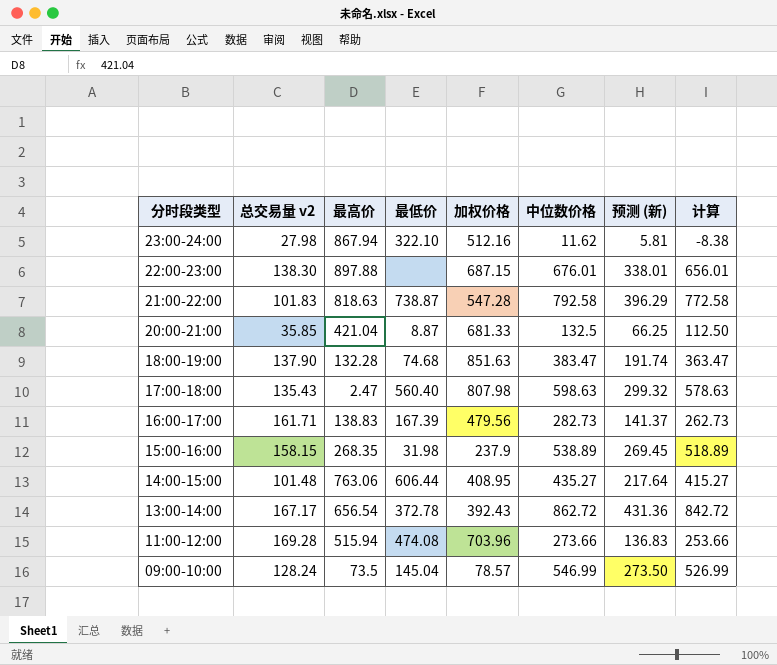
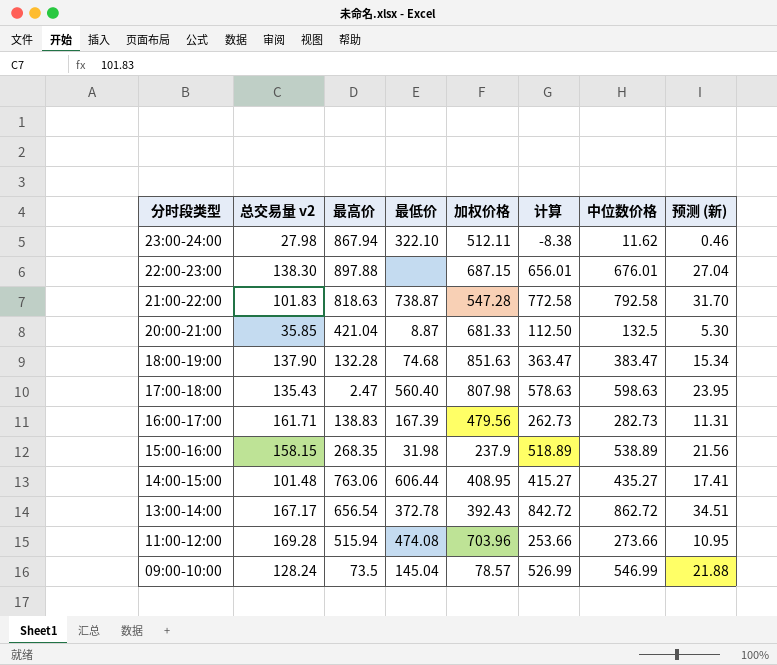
column 计算 | position: 8 -> 6
column 预测 (新) | formula: [中位数价格] * 0.5 -> [中位数价格] * 0.04
23:00-24:00 | 加权价格: 512.16 -> 512.11

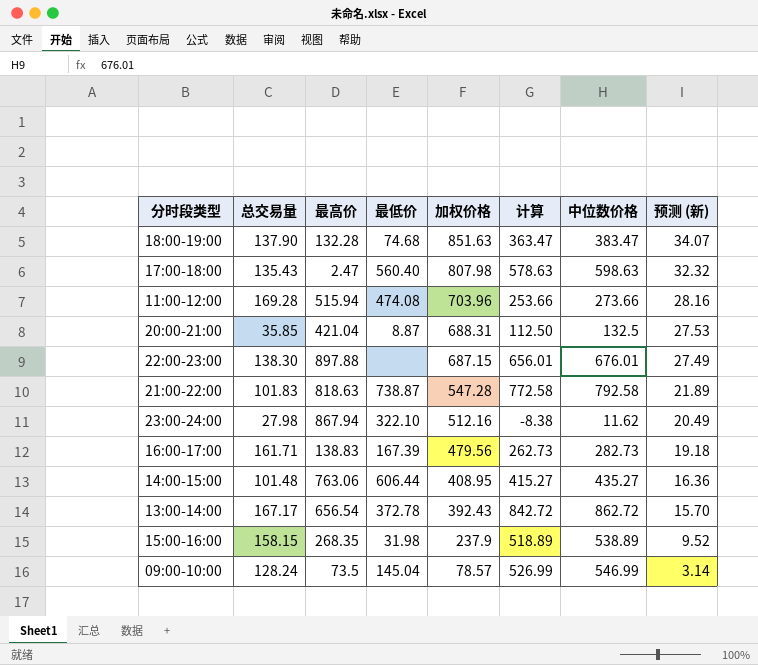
row order: 分时段类型 descending -> 加权价格 descending
column name: 总交易量 v2 -> 总交易量
column 预测 (新) | formula: [中位数价格] * 0.04 -> [加权价格] * 0.04
20:00-21:00 | 加权价格: 681.33 -> 688.31
23:00-24:00 | 加权价格: 512.11 -> 512.16

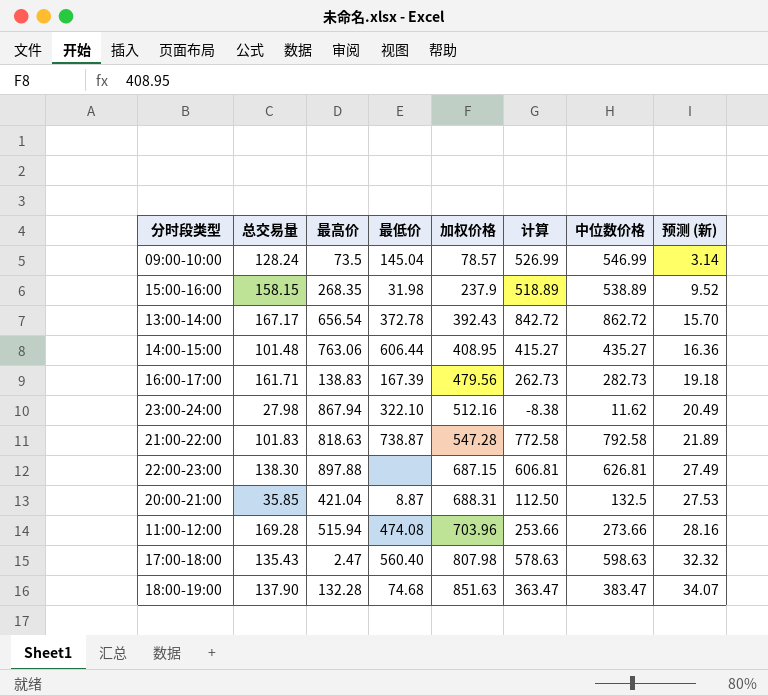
row order: 加权价格 descending -> 加权价格 ascending
22:00-23:00 | 计算: 656.01 -> 606.81
22:00-23:00 | 中位数价格: 676.01 -> 626.81

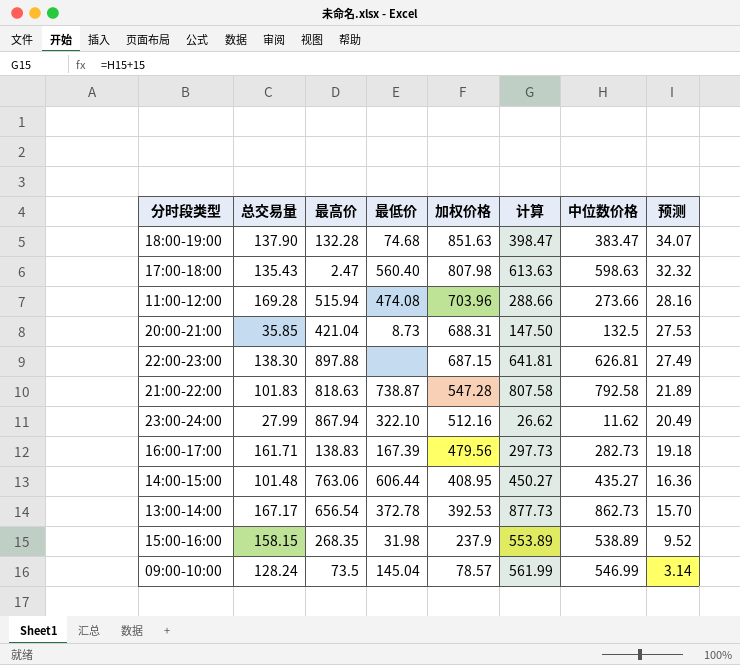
row order: 加权价格 ascending -> 加权价格 descending
column 计算 | formula: [中位数价格] - 20 -> [中位数价格] + 15
column name: 预测 (新) -> 预测
20:00-21:00 | 最低价: 8.87 -> 8.73
23:00-24:00 | 总交易量: 27.98 -> 27.99
13:00-14:00 | 加权价格: 392.43 -> 392.53
13:00-14:00 | 中位数价格: 862.72 -> 862.73

